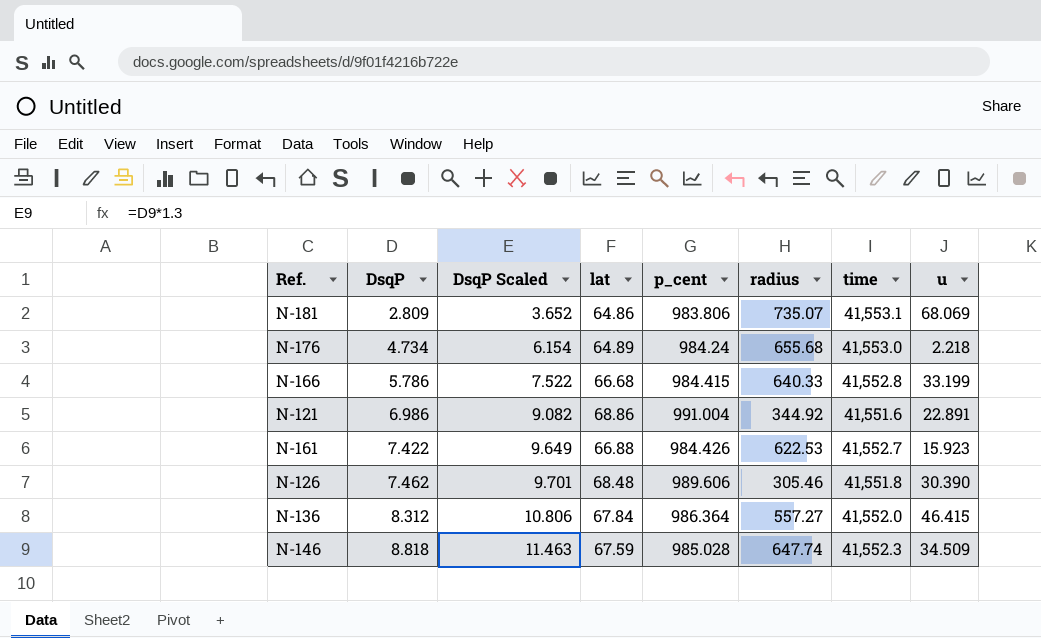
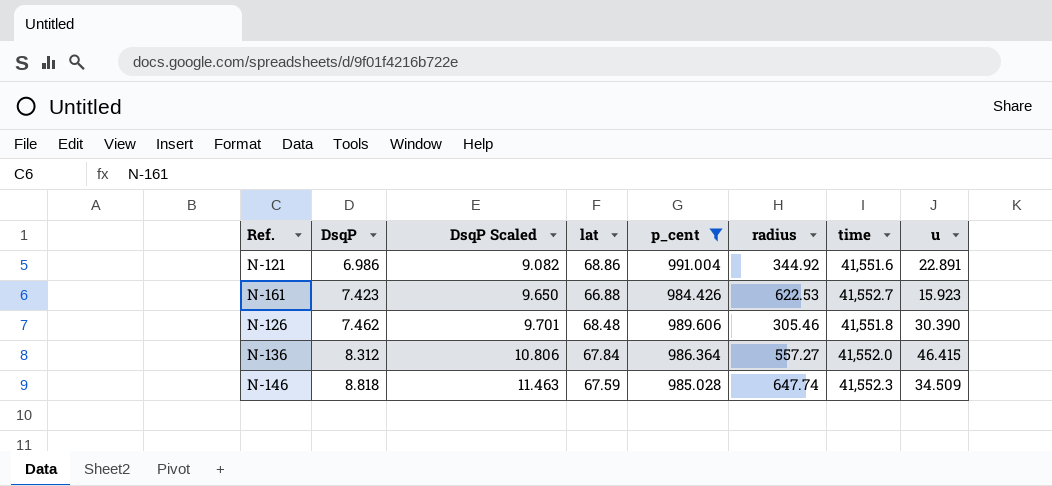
filter: none -> p_cent >= 984.426
N-161 | DsqP: 7.422 -> 7.423
N-161 | DsqP Scaled: 9.649 -> 9.650

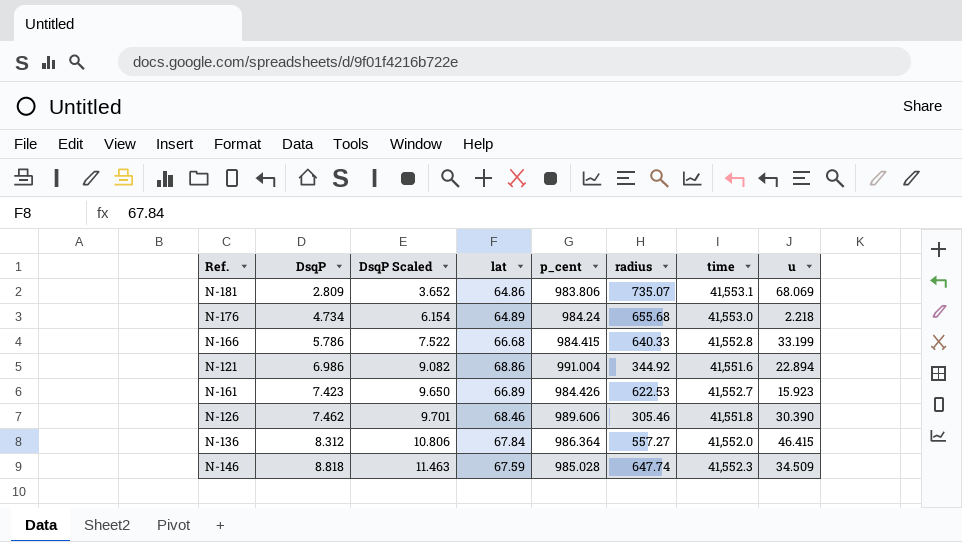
filter: p_cent >= 984.426 -> none
N-121 | u: 22.891 -> 22.894
N-161 | lat: 66.88 -> 66.89
N-126 | lat: 68.48 -> 68.46

